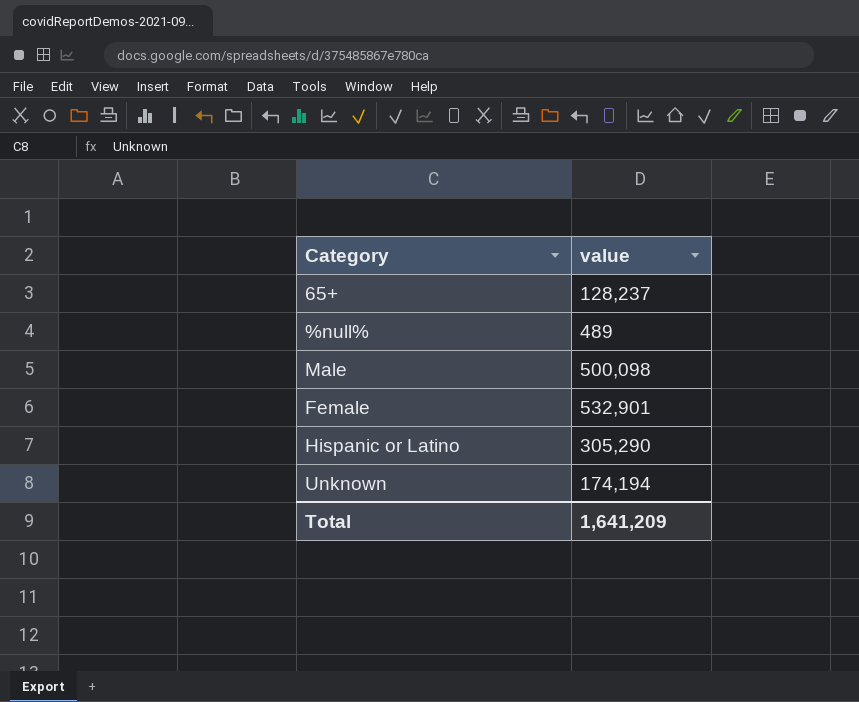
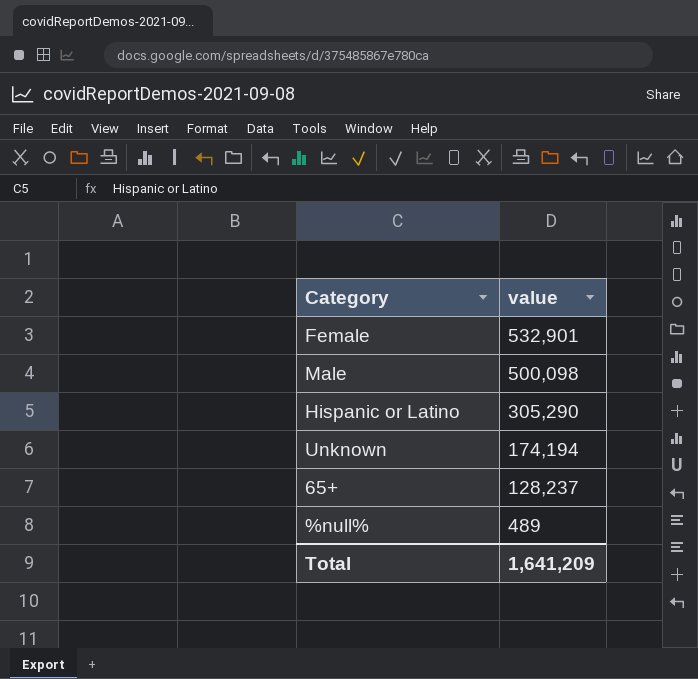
row order: none -> value descending

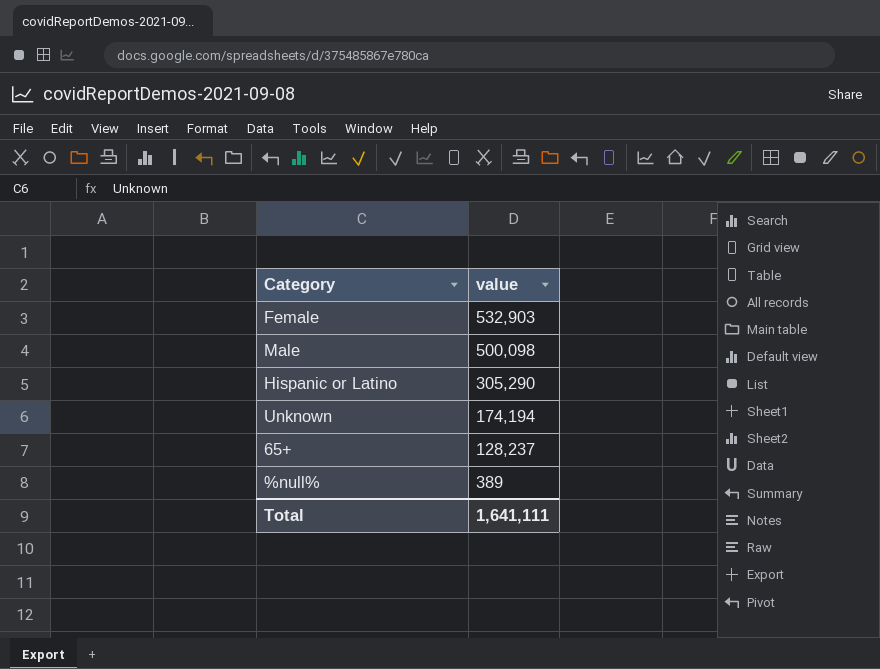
Female | value: 532,901 -> 532,903
%null% | value: 489 -> 389
Total | value: 1,641,209 -> 1,641,111

